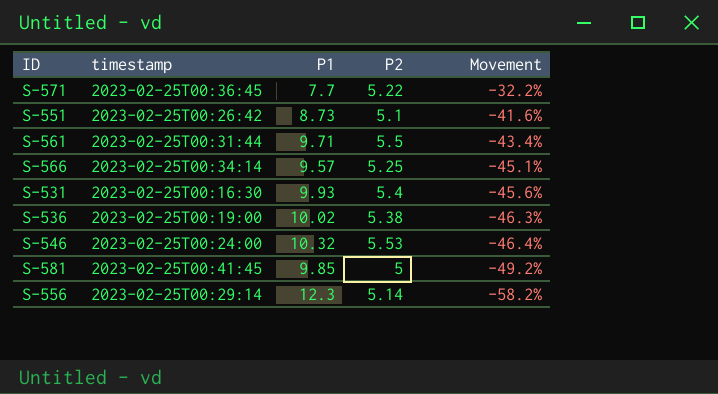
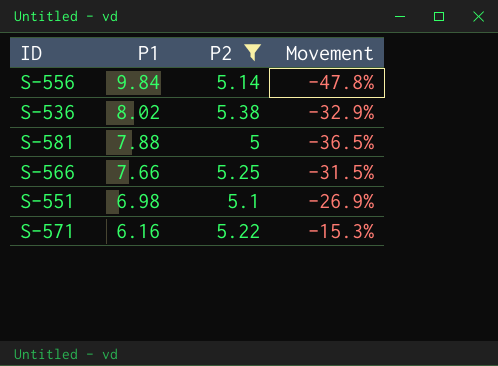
filter: none -> P2 <= 5.38
row order: Movement descending -> P1 descending
column timestamp | position: 2 -> none
S-556 | P1: 12.3 -> 9.84
S-556 | Movement: -58.2% -> -47.8%
S-536 | P1: 10.02 -> 8.02
S-536 | Movement: -46.3% -> -32.9%
S-581 | P1: 9.85 -> 7.88
S-581 | Movement: -49.2% -> -36.5%
S-566 | P1: 9.57 -> 7.66
S-566 | Movement: -45.1% -> -31.5%
S-551 | P1: 8.73 -> 6.98
S-551 | Movement: -41.6% -> -26.9%
S-571 | P1: 7.7 -> 6.16
S-571 | Movement: -32.2% -> -15.3%

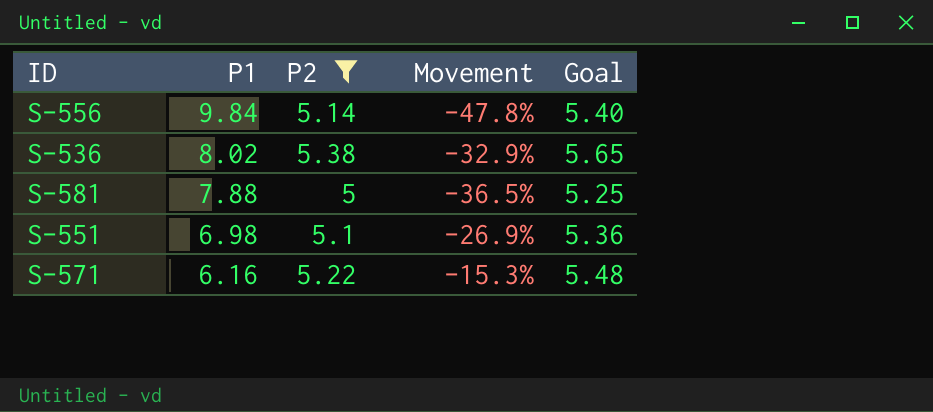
column Goal | formula: none -> [P2] * 1.05
row S-566: 7.66 | 5.25 | -31.5% -> none

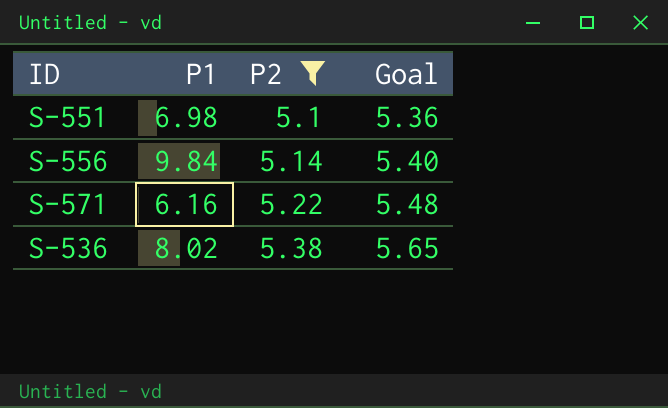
row order: P1 descending -> P2 ascending
column Movement | formula: ([P2] - [P1]) / [P1] -> none
row S-581: 7.88 | 5 | -36.5% | 5.25 -> none

